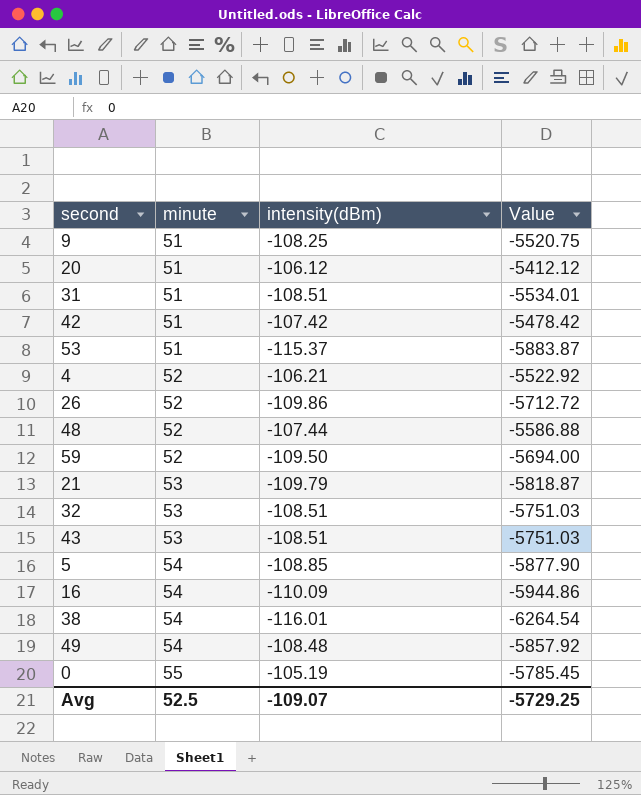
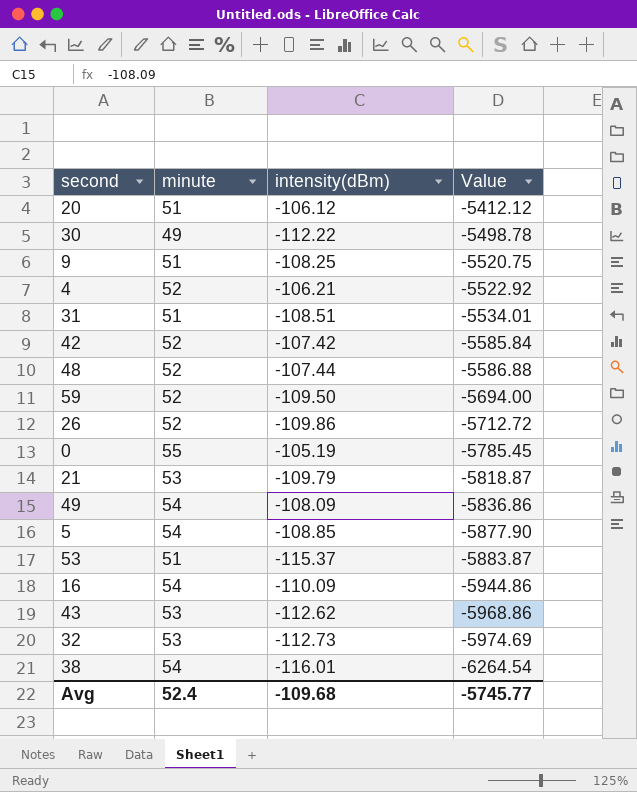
row order: minute ascending -> Value descending
row 30: none -> 49 | -112.22 | -5498.78
42 | minute: 51 -> 52
42 | Value: -5478.42 -> -5585.84
49 | intensity(dBm): -108.48 -> -108.09
49 | Value: -5857.92 -> -5836.86
43 | intensity(dBm): -108.51 -> -112.62
43 | Value: -5751.03 -> -5968.86
32 | intensity(dBm): -108.51 -> -112.73
32 | Value: -5751.03 -> -5974.69
Avg | minute: 52.5 -> 52.4
Avg | intensity(dBm): -109.07 -> -109.68
Avg | Value: -5729.25 -> -5745.77

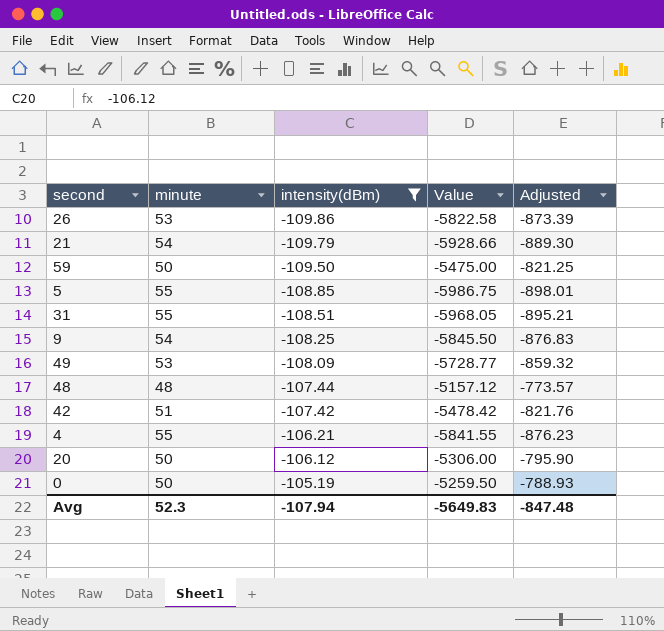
filter: none -> intensity(dBm) >= -109.86
row order: Value descending -> intensity(dBm) ascending
column Adjusted | formula: none -> [Value] * 0.15
26 | minute: 52 -> 53
26 | Value: -5712.72 -> -5822.58
21 | minute: 53 -> 54
21 | Value: -5818.87 -> -5928.66
59 | minute: 52 -> 50
59 | Value: -5694.00 -> -5475.00
5 | minute: 54 -> 55
5 | Value: -5877.90 -> -5986.75
31 | minute: 51 -> 55
31 | Value: -5534.01 -> -5968.05
9 | minute: 51 -> 54
9 | Value: -5520.75 -> -5845.50
49 | minute: 54 -> 53
49 | Value: -5836.86 -> -5728.77
48 | minute: 52 -> 48
48 | Value: -5586.88 -> -5157.12
42 | minute: 52 -> 51
42 | Value: -5585.84 -> -5478.42
4 | minute: 52 -> 55
4 | Value: -5522.92 -> -5841.55
20 | minute: 51 -> 50
20 | Value: -5412.12 -> -5306.00
0 | minute: 55 -> 50
0 | Value: -5785.45 -> -5259.50
Avg | minute: 52.4 -> 52.3
Avg | intensity(dBm): -109.68 -> -107.94
Avg | Value: -5745.77 -> -5649.83

